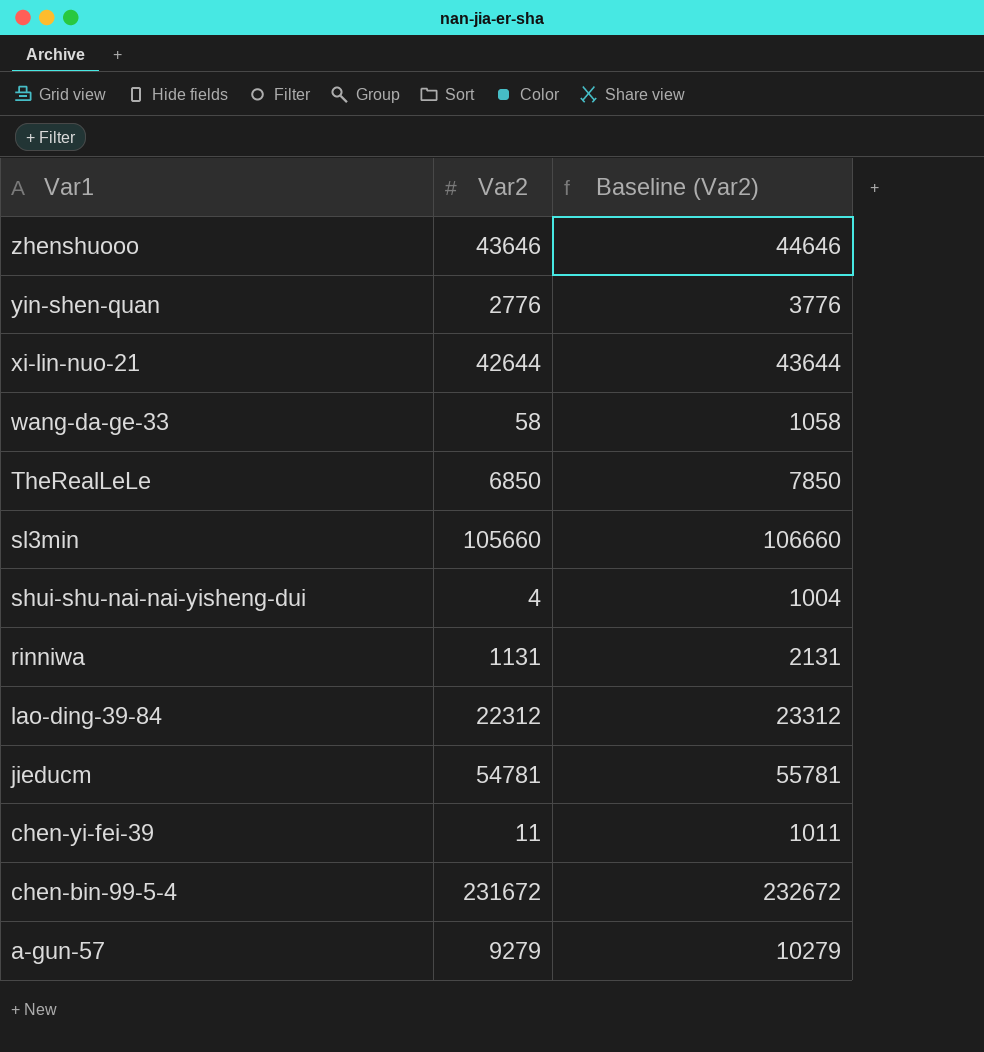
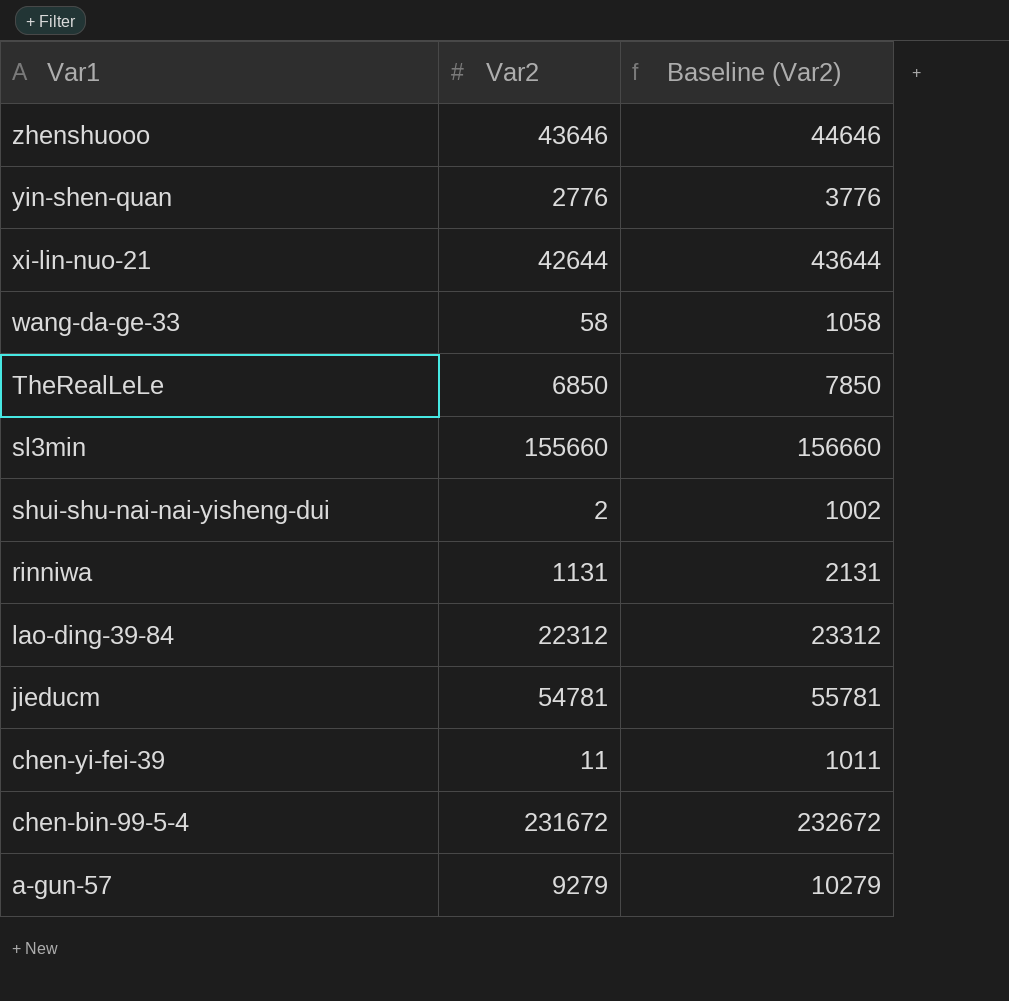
sl3min | Var2: 105660 -> 155660
sl3min | Baseline (Var2): 106660 -> 156660
shui-shu-nai-nai-yisheng-dui | Var2: 4 -> 2
shui-shu-nai-nai-yisheng-dui | Baseline (Var2): 1004 -> 1002

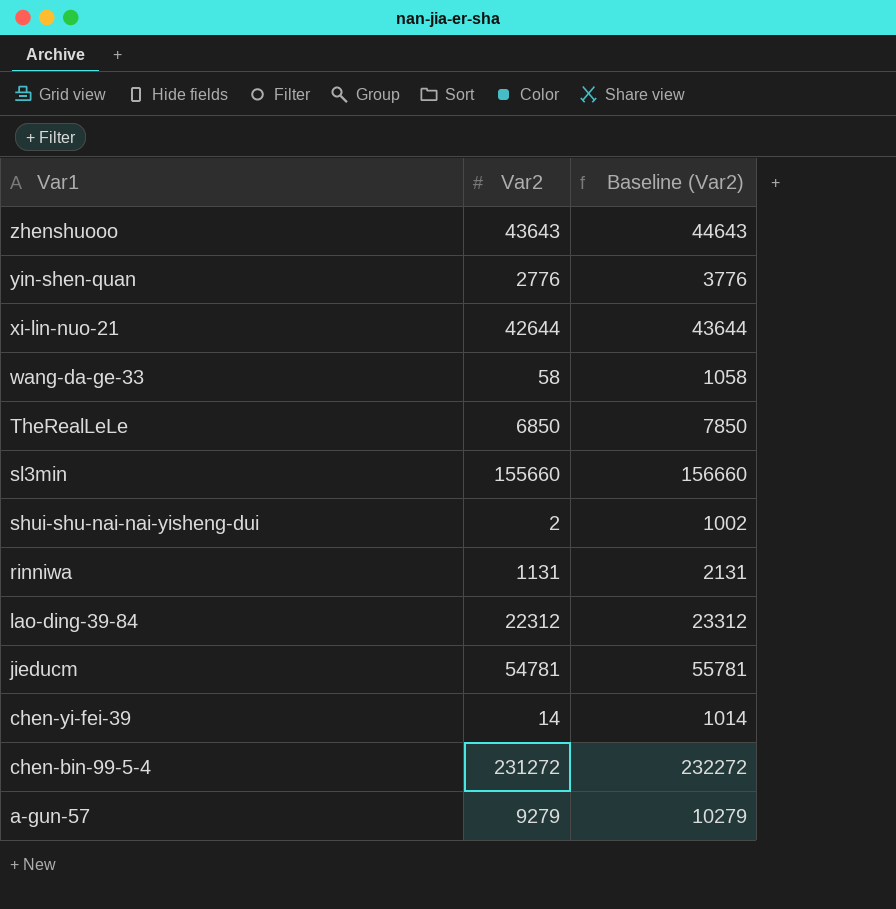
zhenshuooo | Var2: 43646 -> 43643
zhenshuooo | Baseline (Var2): 44646 -> 44643
chen-yi-fei-39 | Var2: 11 -> 14
chen-yi-fei-39 | Baseline (Var2): 1011 -> 1014
chen-bin-99-5-4 | Var2: 231672 -> 231272
chen-bin-99-5-4 | Baseline (Var2): 232672 -> 232272

